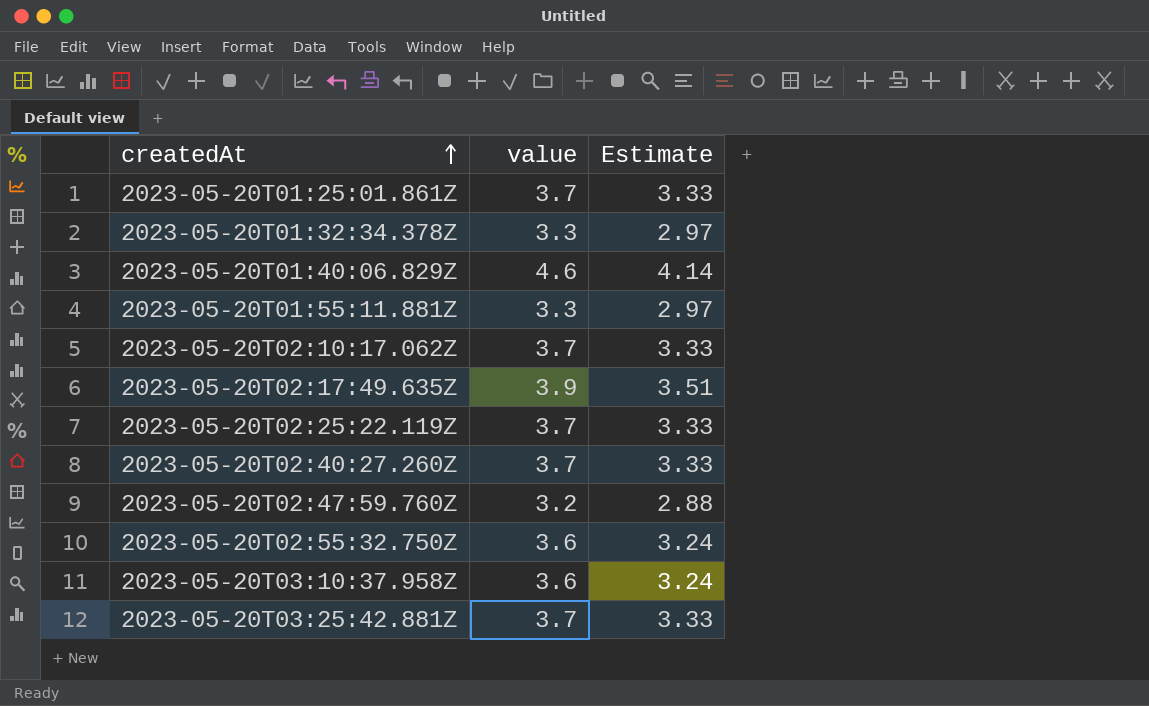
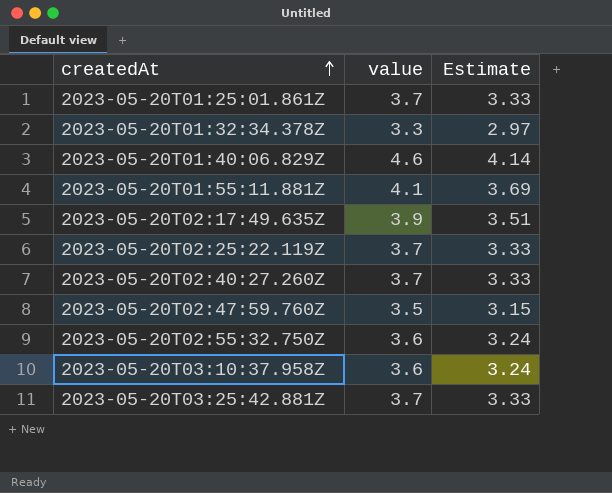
row 2023-05-20T02:10:17.062Z: 3.7 | 3.33 -> none
2023-05-20T01:55:11.881Z | value: 3.3 -> 4.1
2023-05-20T01:55:11.881Z | Estimate: 2.97 -> 3.69
2023-05-20T02:47:59.760Z | value: 3.2 -> 3.5
2023-05-20T02:47:59.760Z | Estimate: 2.88 -> 3.15

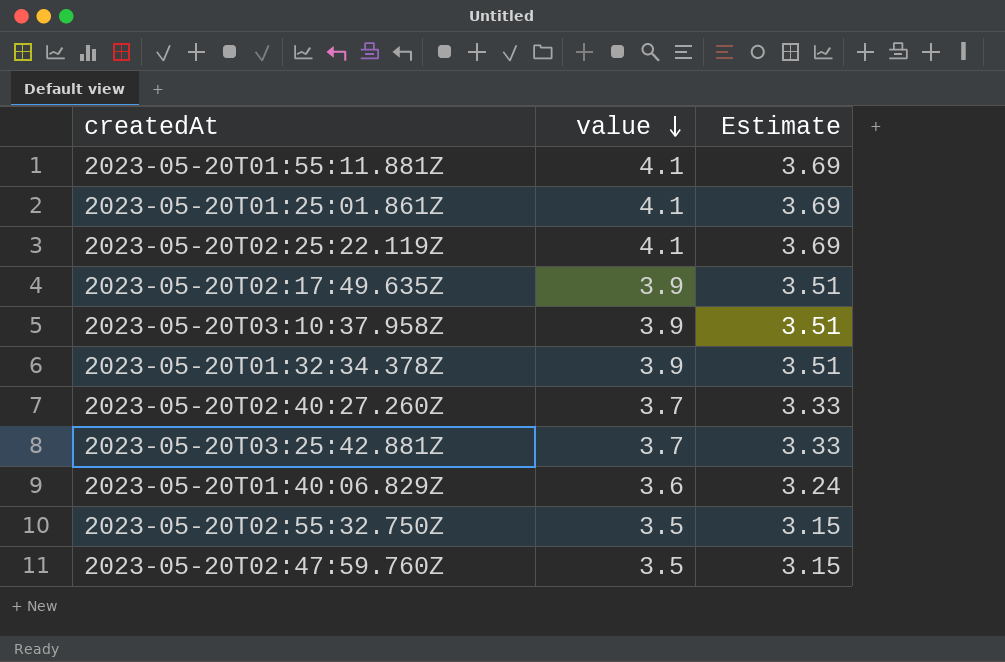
row order: createdAt ascending -> value descending
2023-05-20T01:25:01.861Z | value: 3.7 -> 4.1
2023-05-20T01:25:01.861Z | Estimate: 3.33 -> 3.69
2023-05-20T02:25:22.119Z | value: 3.7 -> 4.1
2023-05-20T02:25:22.119Z | Estimate: 3.33 -> 3.69
2023-05-20T03:10:37.958Z | value: 3.6 -> 3.9
2023-05-20T03:10:37.958Z | Estimate: 3.24 -> 3.51
2023-05-20T01:32:34.378Z | value: 3.3 -> 3.9
2023-05-20T01:32:34.378Z | Estimate: 2.97 -> 3.51
2023-05-20T01:40:06.829Z | value: 4.6 -> 3.6
2023-05-20T01:40:06.829Z | Estimate: 4.14 -> 3.24
2023-05-20T02:55:32.750Z | value: 3.6 -> 3.5
2023-05-20T02:55:32.750Z | Estimate: 3.24 -> 3.15

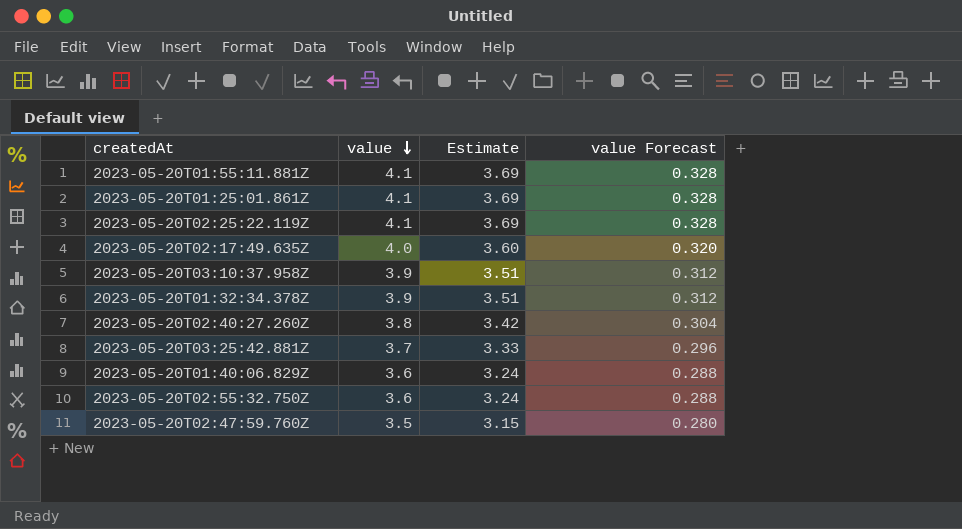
column value Forecast | formula: none -> [value] * 0.08
2023-05-20T02:17:49.635Z | value: 3.9 -> 4.0
2023-05-20T02:17:49.635Z | Estimate: 3.51 -> 3.60
2023-05-20T02:40:27.260Z | value: 3.7 -> 3.8
2023-05-20T02:40:27.260Z | Estimate: 3.33 -> 3.42
2023-05-20T02:55:32.750Z | value: 3.5 -> 3.6
2023-05-20T02:55:32.750Z | Estimate: 3.15 -> 3.24

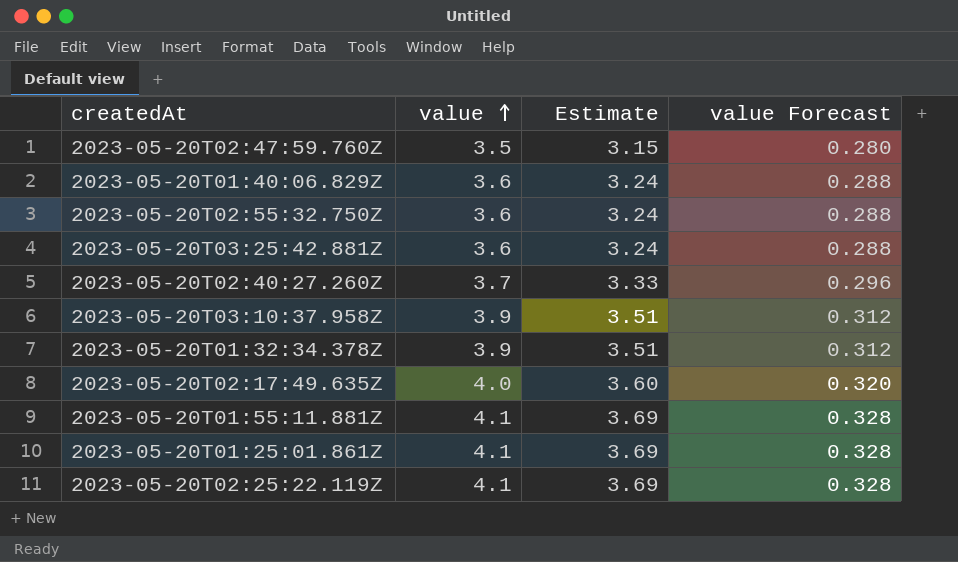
row order: value descending -> value ascending
2023-05-20T03:25:42.881Z | value: 3.7 -> 3.6
2023-05-20T03:25:42.881Z | Estimate: 3.33 -> 3.24
2023-05-20T03:25:42.881Z | value Forecast: 0.296 -> 0.288
2023-05-20T02:40:27.260Z | value: 3.8 -> 3.7
2023-05-20T02:40:27.260Z | Estimate: 3.42 -> 3.33
2023-05-20T02:40:27.260Z | value Forecast: 0.304 -> 0.296

